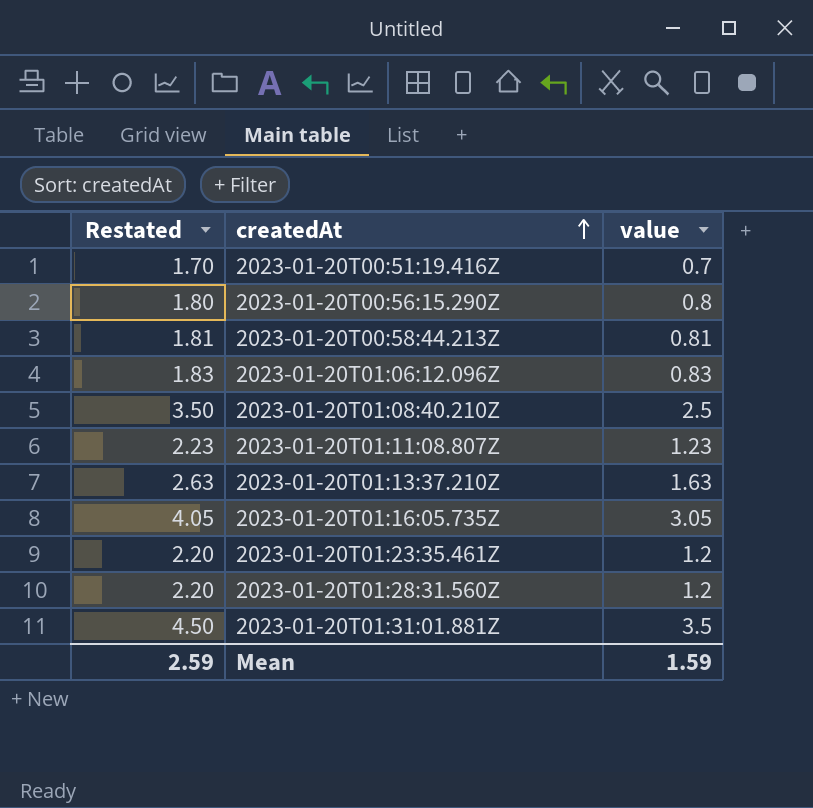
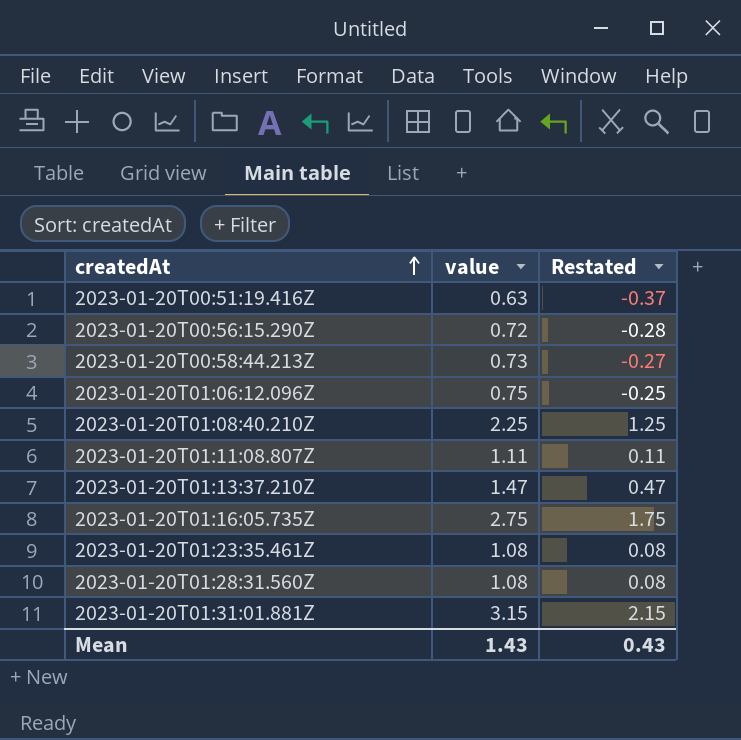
column Restated | formula: [value] + 1 -> [value] - 1
column Restated | position: 1 -> 3
2023-01-20T00:51:19.416Z | value: 0.7 -> 0.63
2023-01-20T00:56:15.290Z | value: 0.8 -> 0.72
2023-01-20T00:58:44.213Z | value: 0.81 -> 0.73
2023-01-20T01:06:12.096Z | value: 0.83 -> 0.75
2023-01-20T01:08:40.210Z | value: 2.5 -> 2.25
2023-01-20T01:11:08.807Z | value: 1.23 -> 1.11
2023-01-20T01:13:37.210Z | value: 1.63 -> 1.47
2023-01-20T01:16:05.735Z | value: 3.05 -> 2.75
2023-01-20T01:23:35.461Z | value: 1.2 -> 1.08
2023-01-20T01:28:31.560Z | value: 1.2 -> 1.08
2023-01-20T01:31:01.881Z | value: 3.5 -> 3.15
Mean | value: 1.59 -> 1.43
Mean | Restated: 2.59 -> 0.43

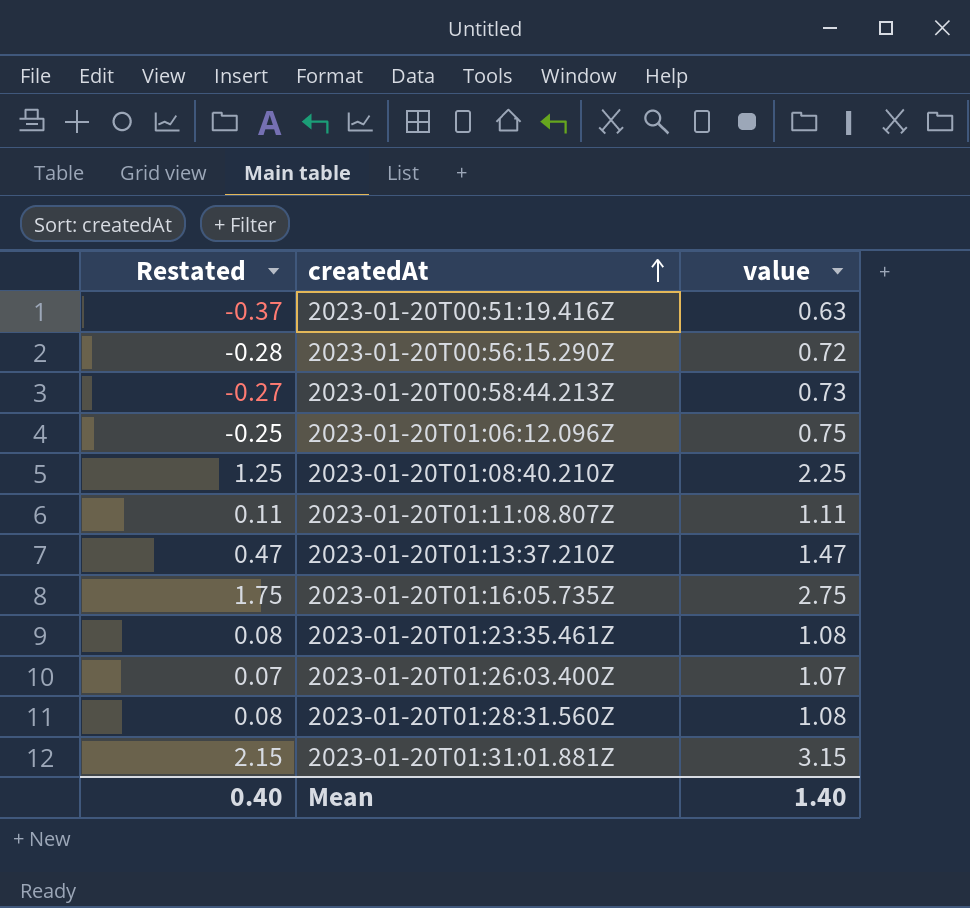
column Restated | position: 3 -> 1
row 2023-01-20T01:26:03.400Z: none -> 0.07 | 1.07
Mean | Restated: 0.43 -> 0.40
Mean | value: 1.43 -> 1.40

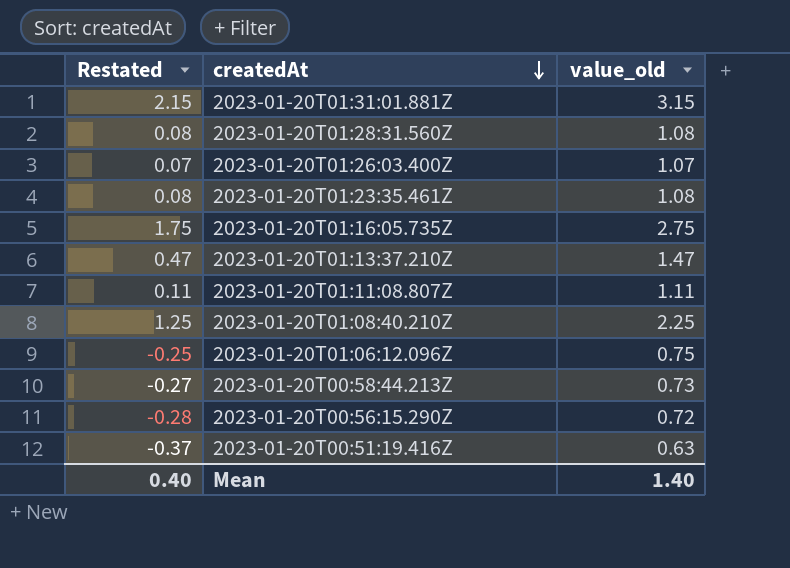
row order: createdAt ascending -> createdAt descending
column name: value -> value_old

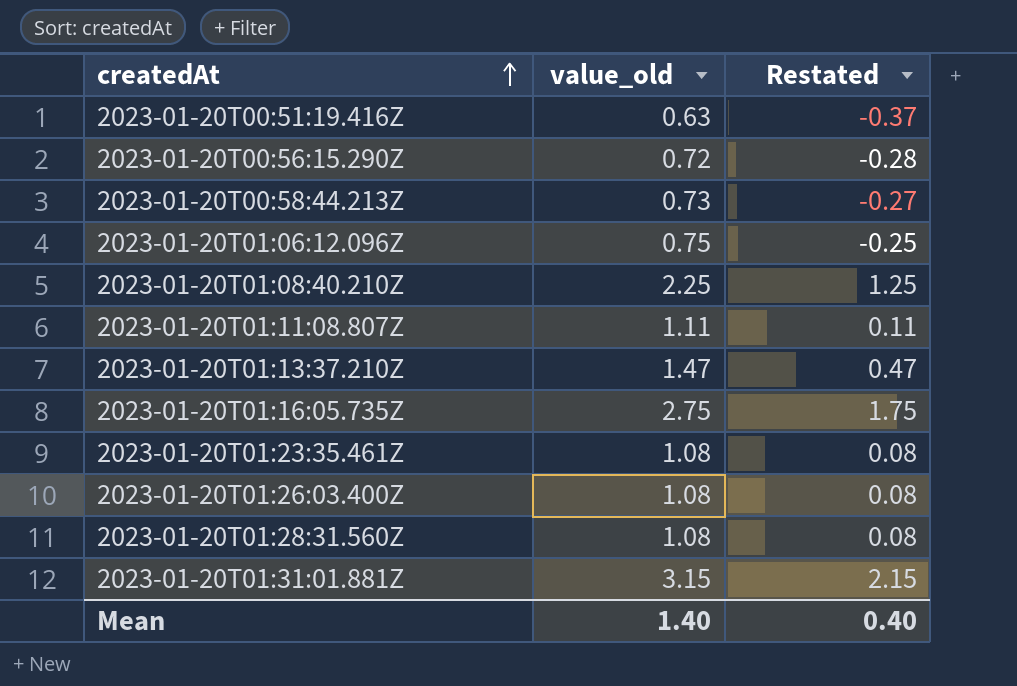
row order: createdAt descending -> createdAt ascending
column Restated | position: 1 -> 3
2023-01-20T01:26:03.400Z | value_old: 1.07 -> 1.08
2023-01-20T01:26:03.400Z | Restated: 0.07 -> 0.08

